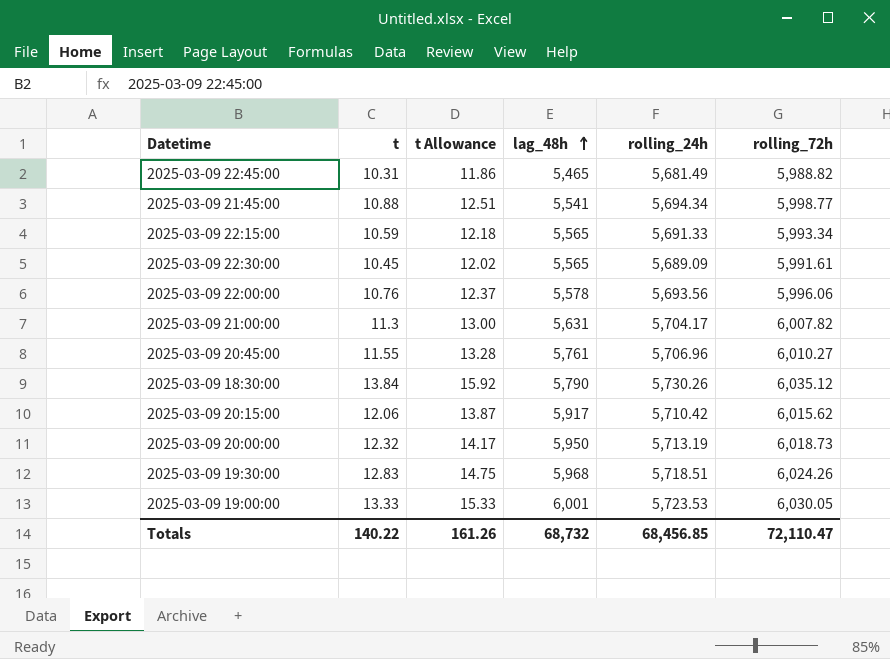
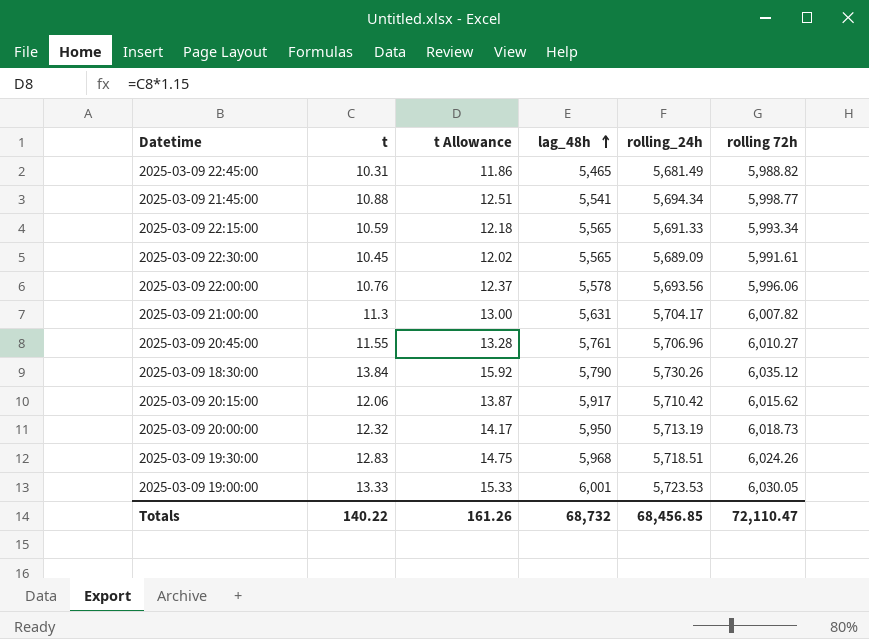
column name: rolling_72h -> rolling 72h

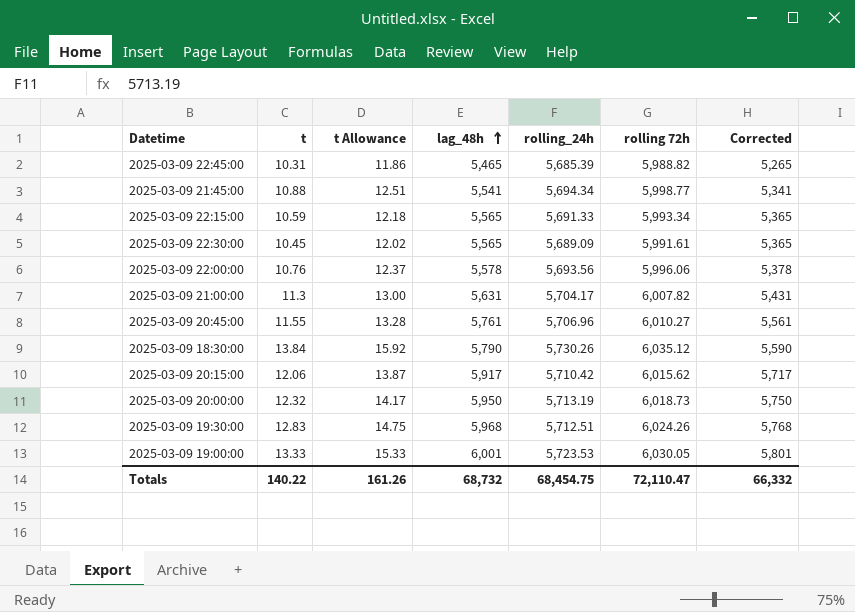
column Corrected | formula: none -> [lag_48h] - 200
2025-03-09 22:45:00 | rolling_24h: 5,681.49 -> 5,685.39
2025-03-09 19:30:00 | rolling_24h: 5,718.51 -> 5,712.51
Totals | rolling_24h: 68,456.85 -> 68,454.75

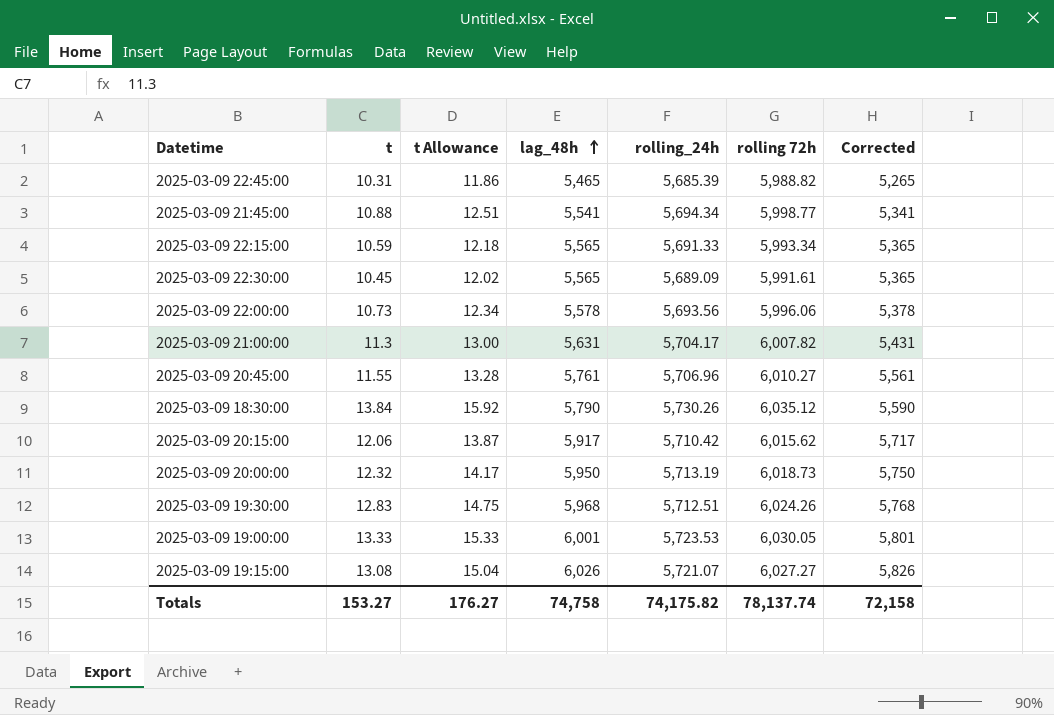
2025-03-09 22:00:00 | t: 10.76 -> 10.73
2025-03-09 22:00:00 | t Allowance: 12.37 -> 12.34
row 2025-03-09 19:15:00: none -> 13.08 | 15.04 | 6,026 | 5,721.07 | 6,027.27 | 5,826
Totals | t: 140.22 -> 153.27
Totals | t Allowance: 161.26 -> 176.27
Totals | lag_48h: 68,732 -> 74,758
Totals | rolling_24h: 68,454.75 -> 74,175.82
Totals | rolling 72h: 72,110.47 -> 78,137.74
Totals | Corrected: 66,332 -> 72,158

